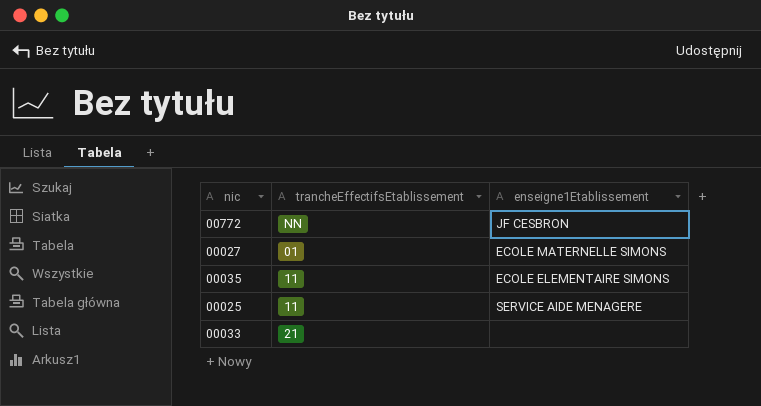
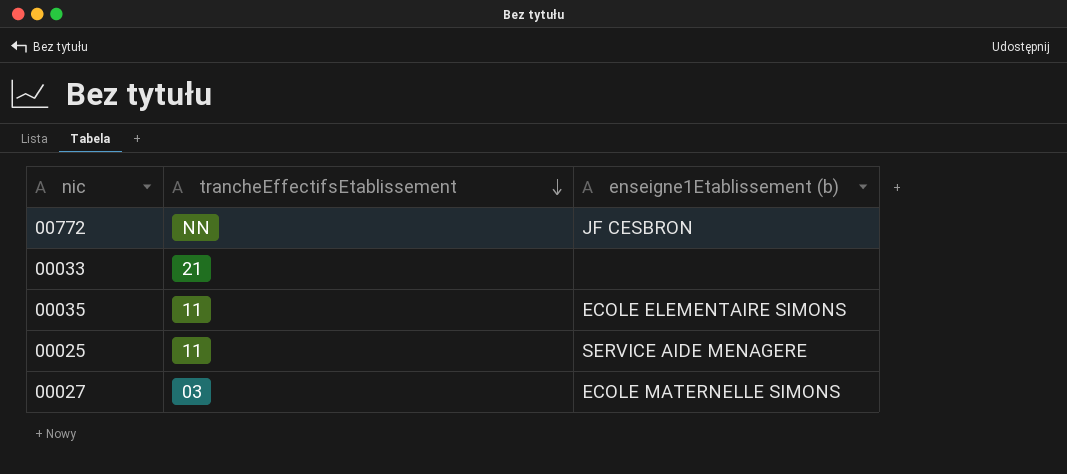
row order: none -> trancheEffectifsEtablissement descending
column name: enseigne1Etablissement -> enseigne1Etablissement (b)
00027 | trancheEffectifsEtablissement: 01 -> 03

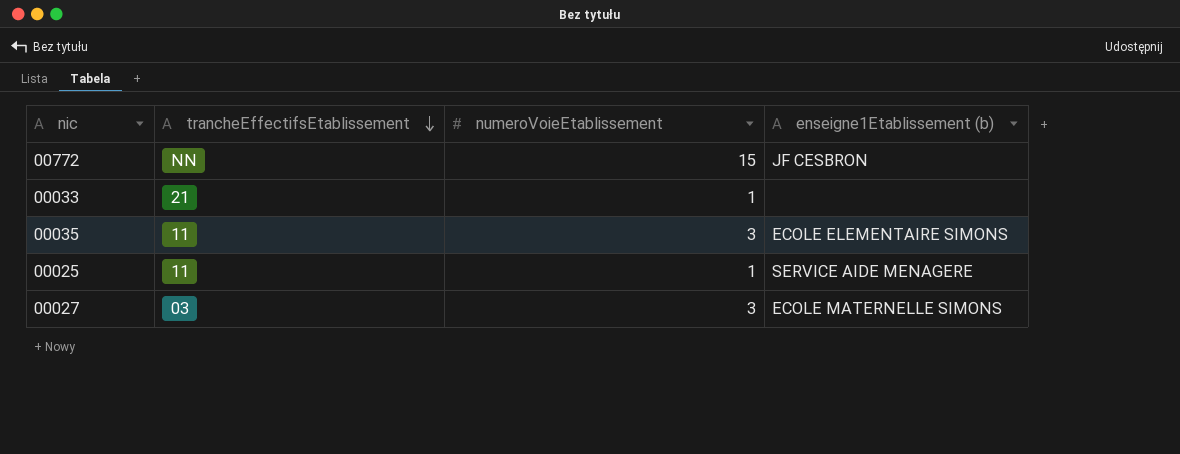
column numeroVoieEtablissement | position: none -> 3

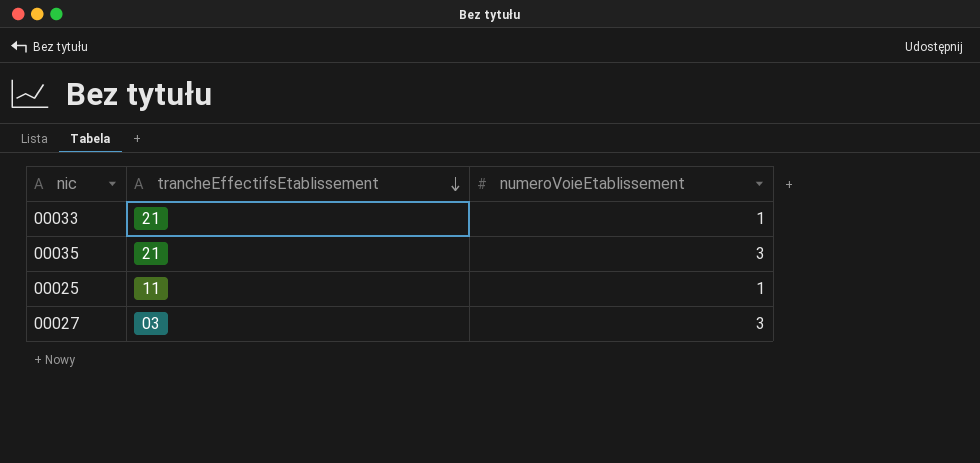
column enseigne1Etablissement (b) | position: 4 -> none
row 00772: NN | 15 | JF CESBRON -> none
00035 | trancheEffectifsEtablissement: 11 -> 21

